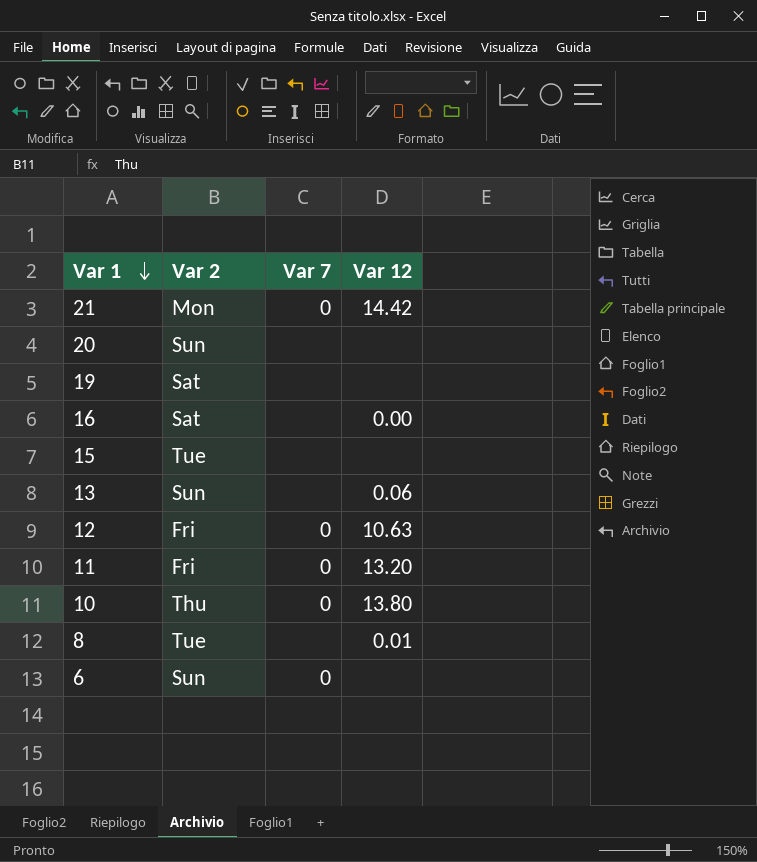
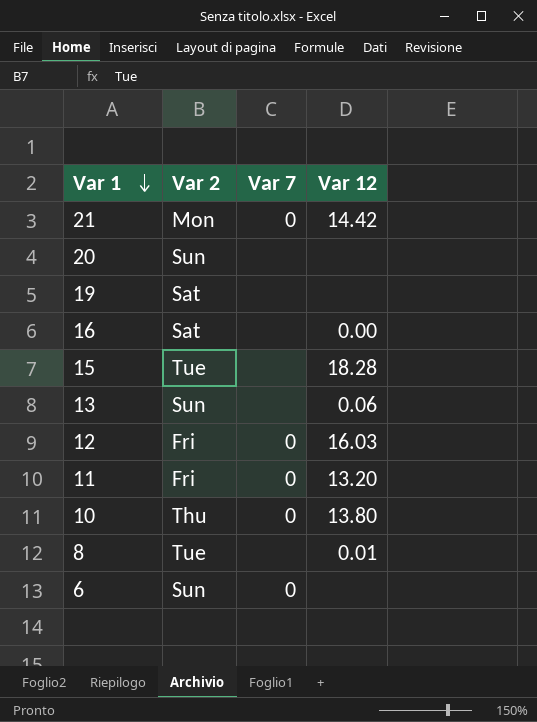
15 | Var 12: none -> 18.28
12 | Var 12: 10.63 -> 16.03

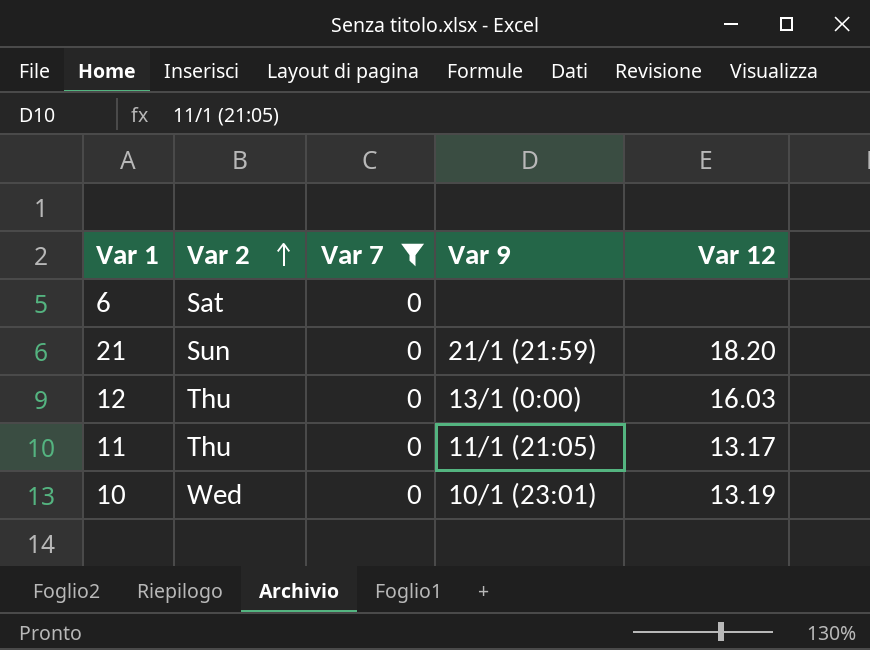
filter: none -> Var 7 = 0
row order: Var 1 descending -> Var 2 ascending
column Var 9 | position: none -> 4
6 | Var 2: Sun -> Sat
21 | Var 2: Mon -> Sun
21 | Var 12: 14.42 -> 18.20
12 | Var 2: Fri -> Thu
11 | Var 2: Fri -> Thu
11 | Var 12: 13.20 -> 13.17
10 | Var 2: Thu -> Wed
10 | Var 12: 13.80 -> 13.19

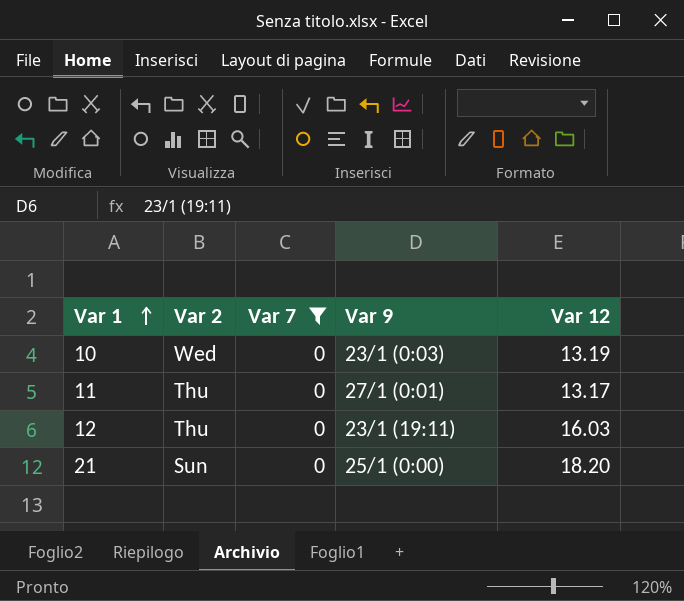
row order: Var 2 ascending -> Var 1 ascending
row 6: Sat | 0 | none | none -> none
10 | Var 9: 10/1 (23:01) -> 23/1 (0:03)
11 | Var 9: 11/1 (21:05) -> 27/1 (0:01)
12 | Var 9: 13/1 (0:00) -> 23/1 (19:11)
21 | Var 9: 21/1 (21:59) -> 25/1 (0:00)

